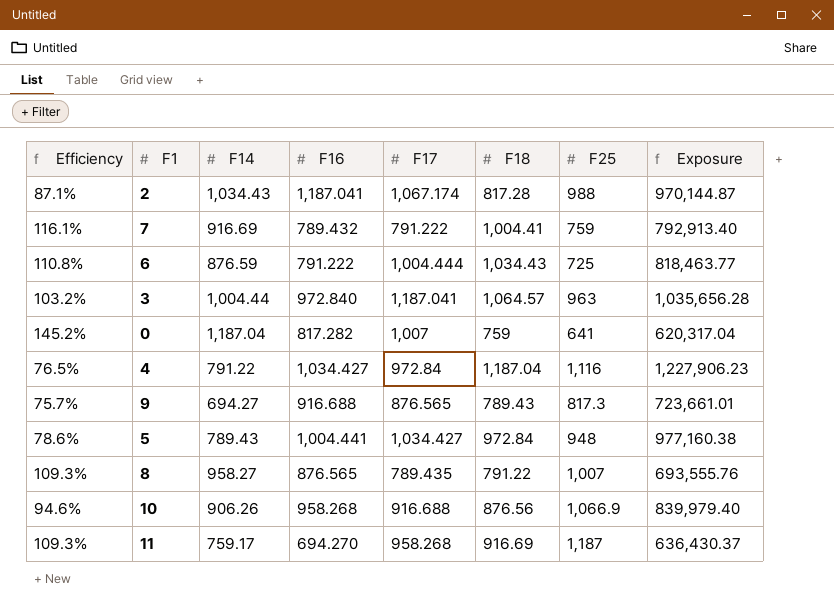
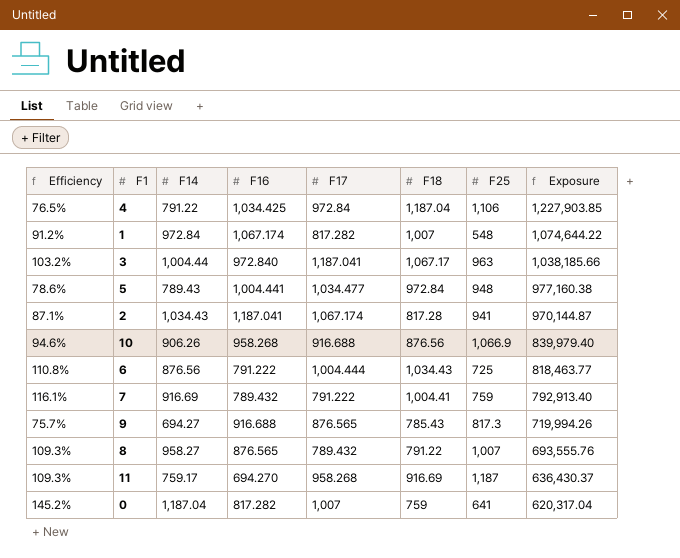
row order: none -> Exposure descending
4 | F16: 1,034.427 -> 1,034.425
4 | F25: 1,116 -> 1,106
4 | Exposure: 1,227,906.23 -> 1,227,903.85
row 1: none -> 91.2% | 972.84 | 1,067.174 | 817.282 | 1,007 | 548 | 1,074,644.22
3 | F18: 1,064.57 -> 1,067.17
3 | Exposure: 1,035,656.28 -> 1,038,185.66
5 | F17: 1,034.427 -> 1,034.477
2 | F25: 988 -> 941
6 | F14: 876.59 -> 876.56
9 | F18: 789.43 -> 785.43
9 | Exposure: 723,661.01 -> 719,994.26
8 | F17: 789.435 -> 789.432

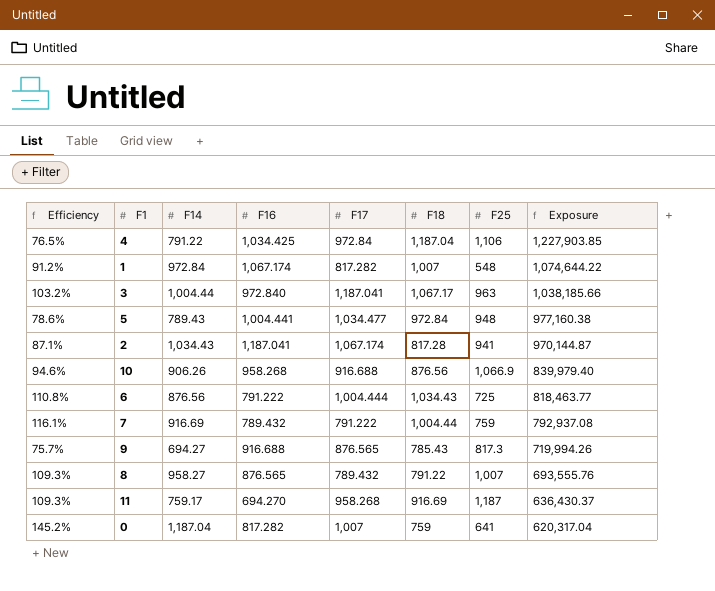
7 | F18: 1,004.41 -> 1,004.44
7 | Exposure: 792,913.40 -> 792,937.08

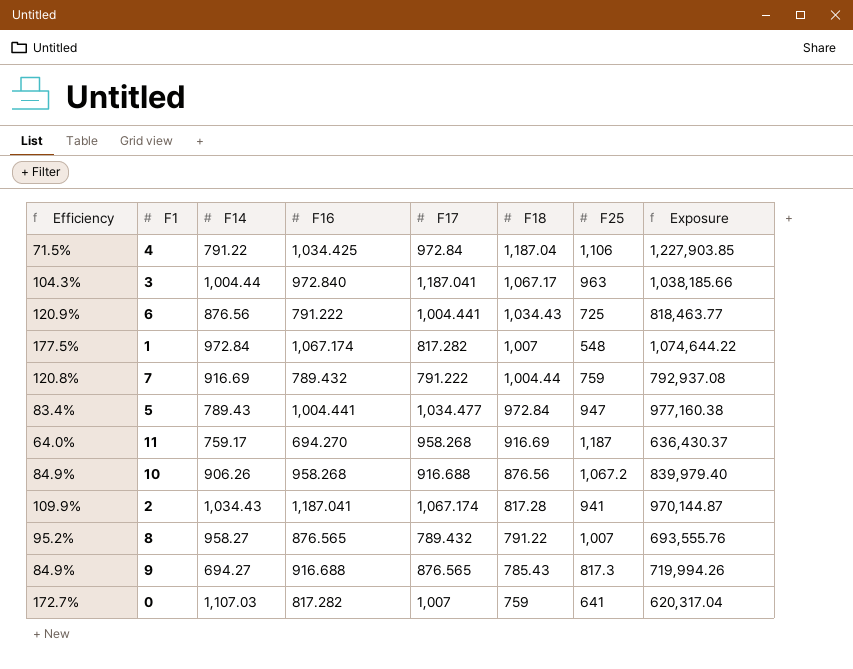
row order: Exposure descending -> F18 descending
column Efficiency | formula: [F14] / [F16] -> [F14] / [F25]
6 | F17: 1,004.444 -> 1,004.441
5 | F25: 948 -> 947
10 | F25: 1,066.9 -> 1,067.2
0 | F14: 1,187.04 -> 1,107.03

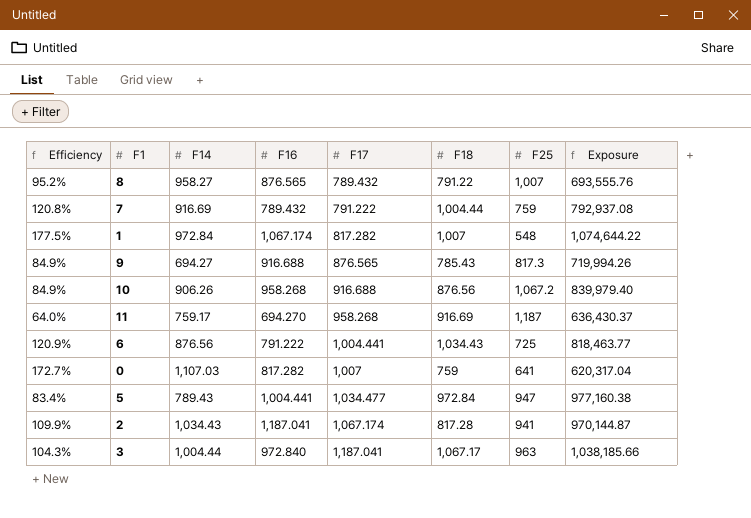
row order: F18 descending -> F17 ascending
row 4: 71.5% | 791.22 | 1,034.425 | 972.84 | 1,187.04 | 1,106 | 1,227,903.85 -> none

